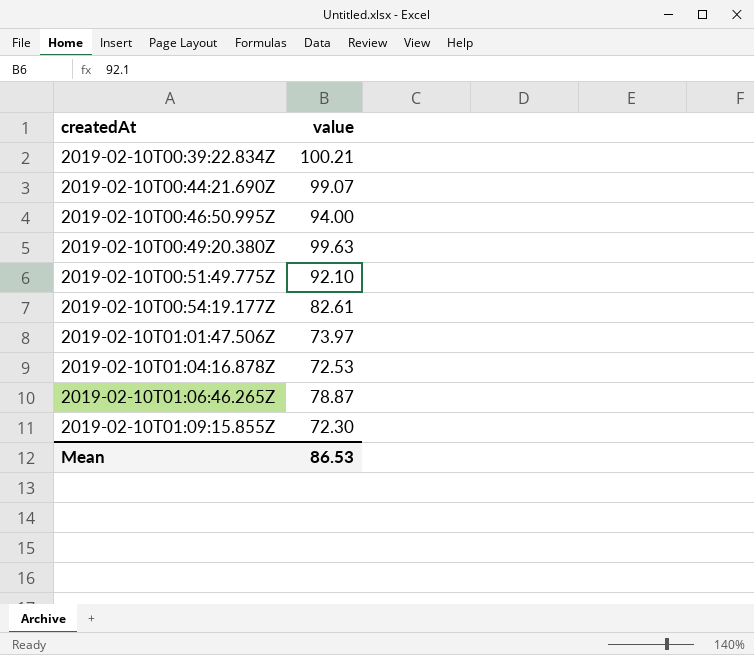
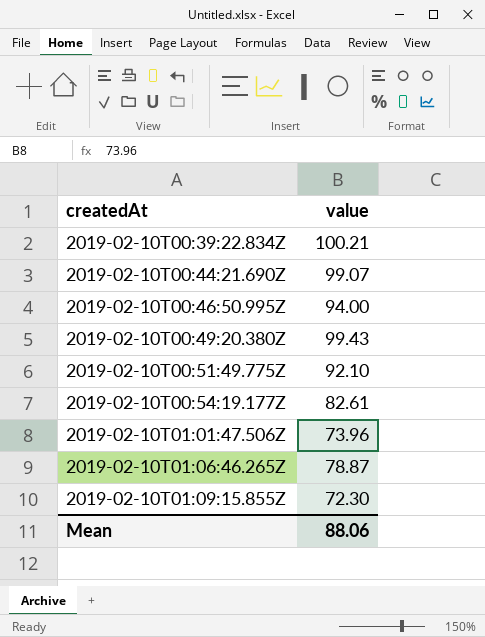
row 2019-02-10T01:04:16.878Z: 72.53 -> none
2019-02-10T00:49:20.380Z | value: 99.63 -> 99.43
2019-02-10T01:01:47.506Z | value: 73.97 -> 73.96
Mean | value: 86.53 -> 88.06

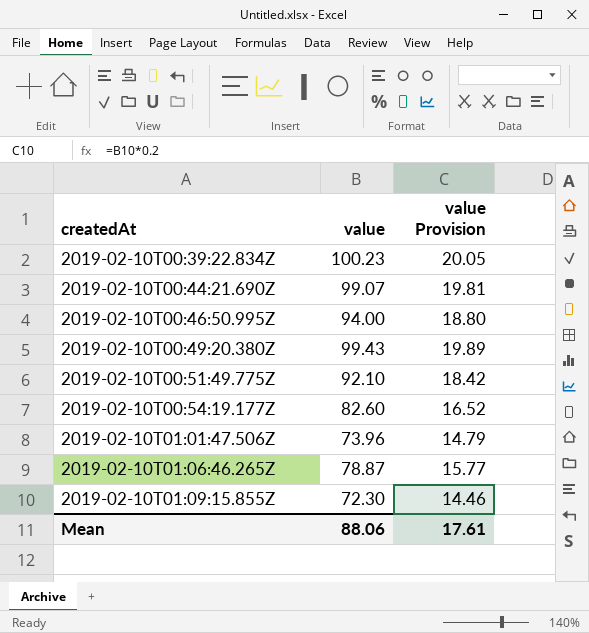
column value Provision | formula: none -> [value] * 0.2
2019-02-10T00:39:22.834Z | value: 100.21 -> 100.23
2019-02-10T00:54:19.177Z | value: 82.61 -> 82.60

